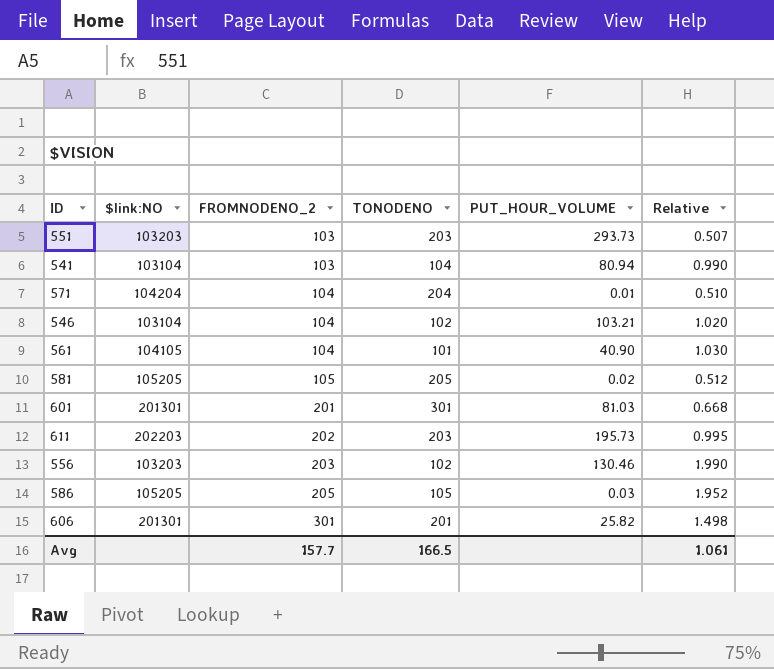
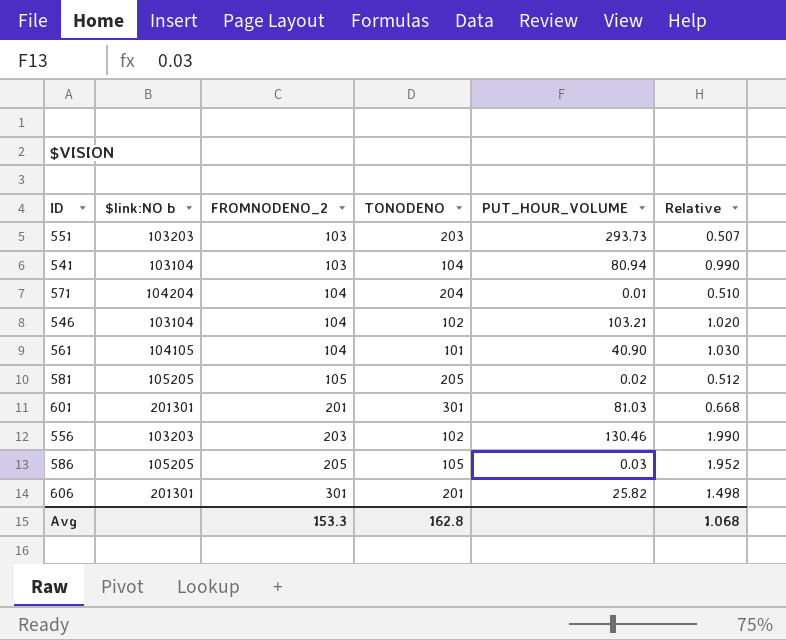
column name: $link:NO -> $link:NO b
row 611: 202203 | 202 | 203 | 195.73 | 0.995 -> none
Avg | FROMNODENO_2: 157.7 -> 153.3
Avg | TONODENO: 166.5 -> 162.8
Avg | Relative: 1.061 -> 1.068

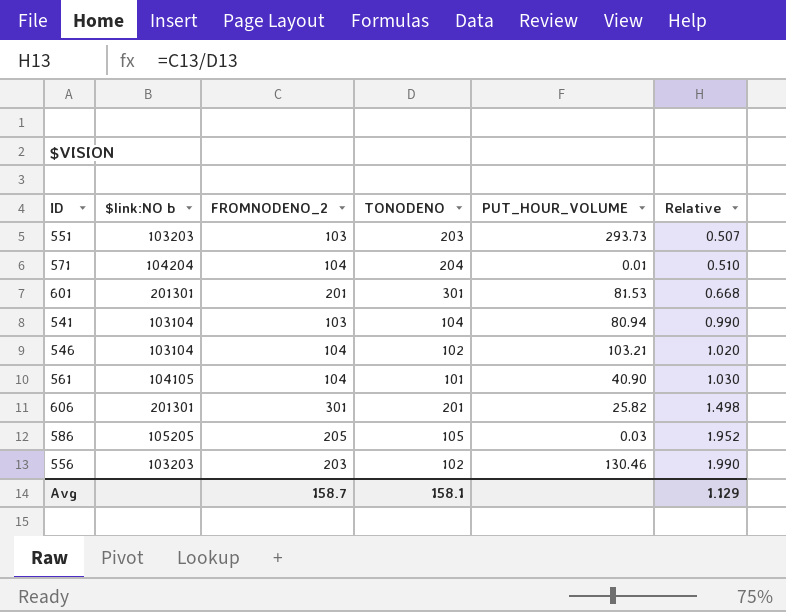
row order: FROMNODENO_2 ascending -> Relative ascending
row 581: 105205 | 105 | 205 | 0.02 | 0.512 -> none
601 | PUT_HOUR_VOLUME: 81.03 -> 81.53
Avg | FROMNODENO_2: 153.3 -> 158.7
Avg | TONODENO: 162.8 -> 158.1
Avg | Relative: 1.068 -> 1.129

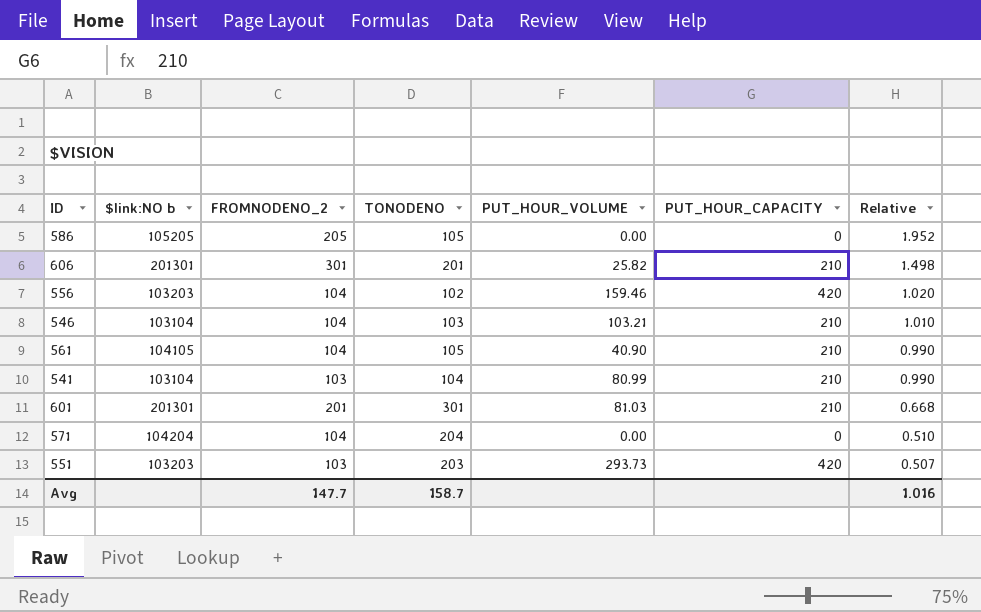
row order: Relative ascending -> Relative descending
column PUT_HOUR_CAPACITY | position: none -> 6
586 | PUT_HOUR_VOLUME: 0.03 -> 0.00
556 | FROMNODENO_2: 203 -> 104
556 | PUT_HOUR_VOLUME: 130.46 -> 159.46
556 | Relative: 1.990 -> 1.020
546 | TONODENO: 102 -> 103
546 | Relative: 1.020 -> 1.010
561 | TONODENO: 101 -> 105
561 | Relative: 1.030 -> 0.990
541 | PUT_HOUR_VOLUME: 80.94 -> 80.99
601 | PUT_HOUR_VOLUME: 81.53 -> 81.03
571 | PUT_HOUR_VOLUME: 0.01 -> 0.00
Avg | FROMNODENO_2: 158.7 -> 147.7
Avg | TONODENO: 158.1 -> 158.7
Avg | Relative: 1.129 -> 1.016

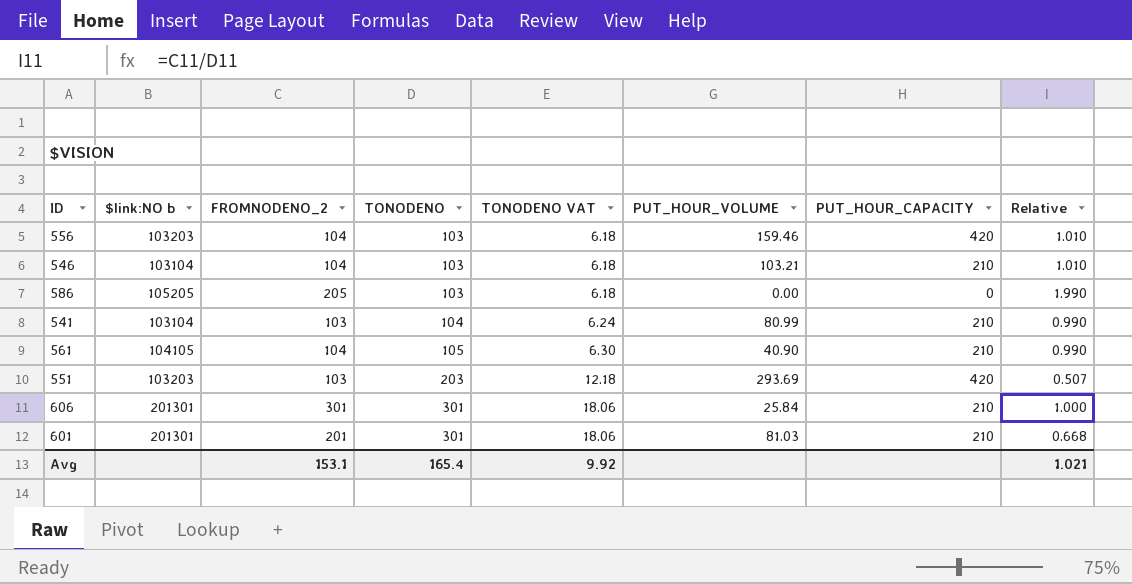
row order: Relative descending -> TONODENO ascending
column TONODENO VAT | formula: none -> [TONODENO] * 0.06
row 571: 104204 | 104 | 204 | 0.00 | 0 | 0.510 -> none
556 | TONODENO: 102 -> 103
556 | Relative: 1.020 -> 1.010
586 | TONODENO: 105 -> 103
586 | Relative: 1.952 -> 1.990
551 | PUT_HOUR_VOLUME: 293.73 -> 293.69
606 | TONODENO: 201 -> 301
606 | PUT_HOUR_VOLUME: 25.82 -> 25.84
606 | Relative: 1.498 -> 1.000
Avg | FROMNODENO_2: 147.7 -> 153.1
Avg | TONODENO: 158.7 -> 165.4
Avg | Relative: 1.016 -> 1.021

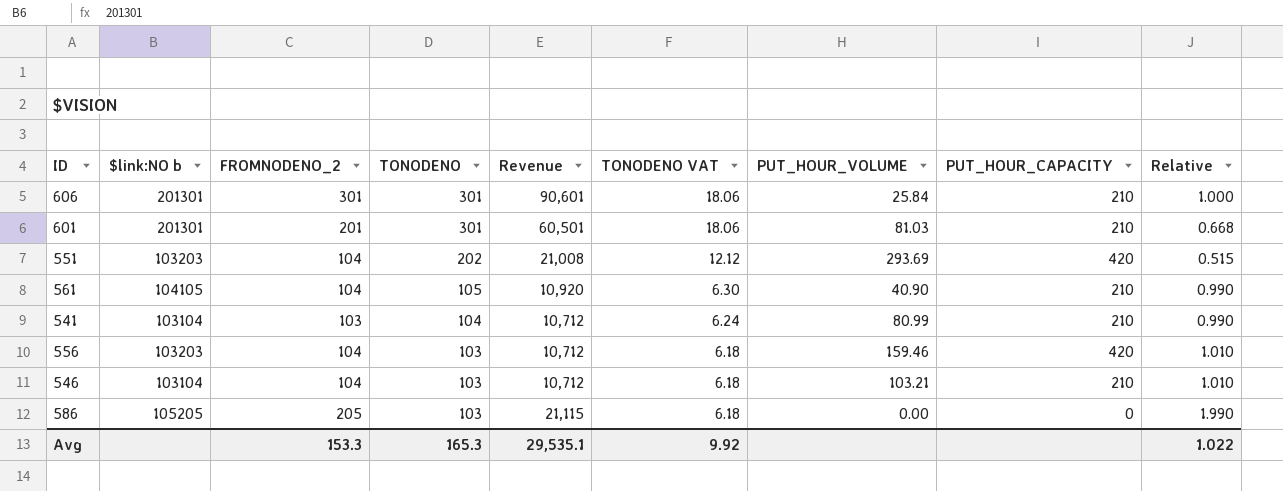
row order: TONODENO ascending -> TONODENO descending
column Revenue | formula: none -> [FROMNODENO_2] * [TONODENO]
551 | FROMNODENO_2: 103 -> 104
551 | TONODENO: 203 -> 202
551 | TONODENO VAT: 12.18 -> 12.12
551 | Relative: 0.507 -> 0.515
Avg | FROMNODENO_2: 153.1 -> 153.3
Avg | TONODENO: 165.4 -> 165.3
Avg | Relative: 1.021 -> 1.022

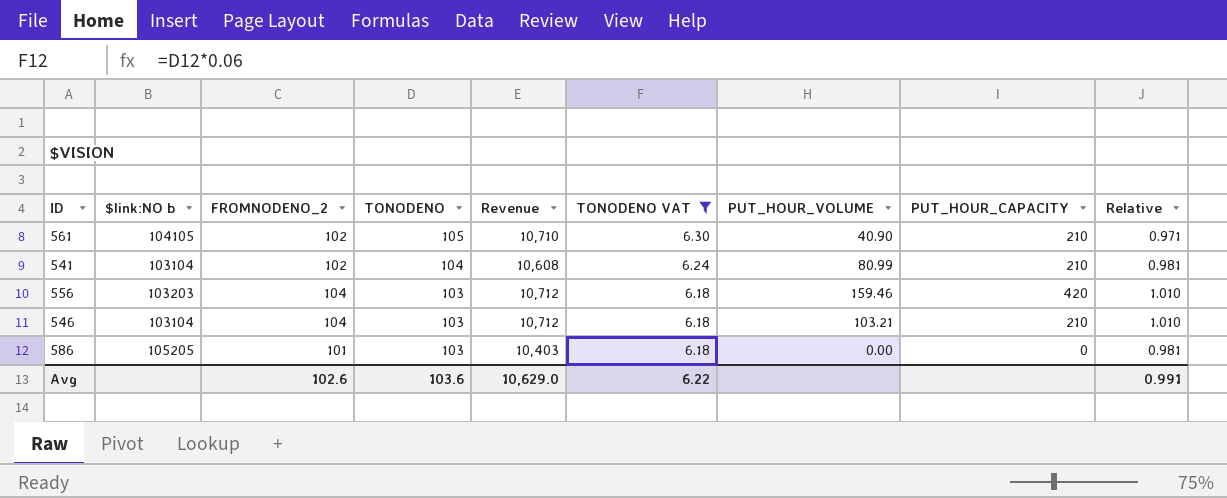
filter: none -> TONODENO VAT <= 6.30
561 | FROMNODENO_2: 104 -> 102
561 | Revenue: 10,920 -> 10,710
561 | Relative: 0.990 -> 0.971
541 | FROMNODENO_2: 103 -> 102
541 | Revenue: 10,712 -> 10,608
541 | Relative: 0.990 -> 0.981
586 | FROMNODENO_2: 205 -> 101
586 | Revenue: 21,115 -> 10,403
586 | Relative: 1.990 -> 0.981
Avg | FROMNODENO_2: 153.3 -> 102.6
Avg | TONODENO: 165.3 -> 103.6
Avg | Revenue: 29,535.1 -> 10,629.0
Avg | TONODENO VAT: 9.92 -> 6.22
Avg | Relative: 1.022 -> 0.991

